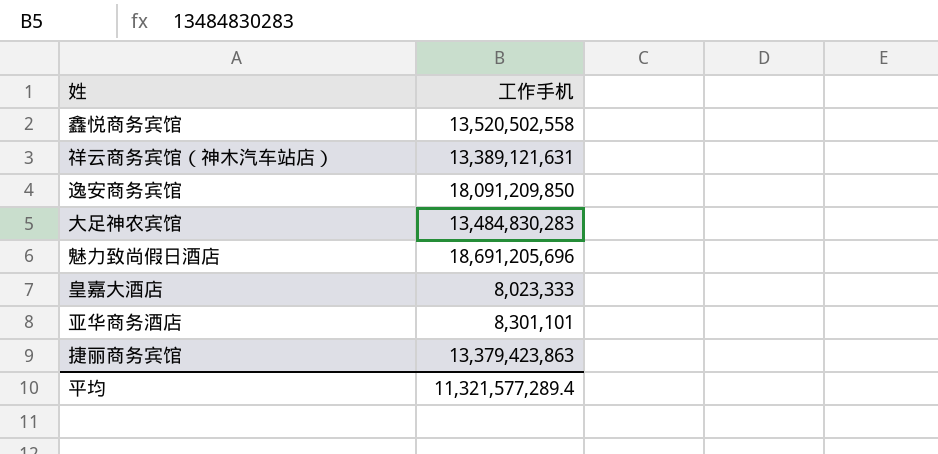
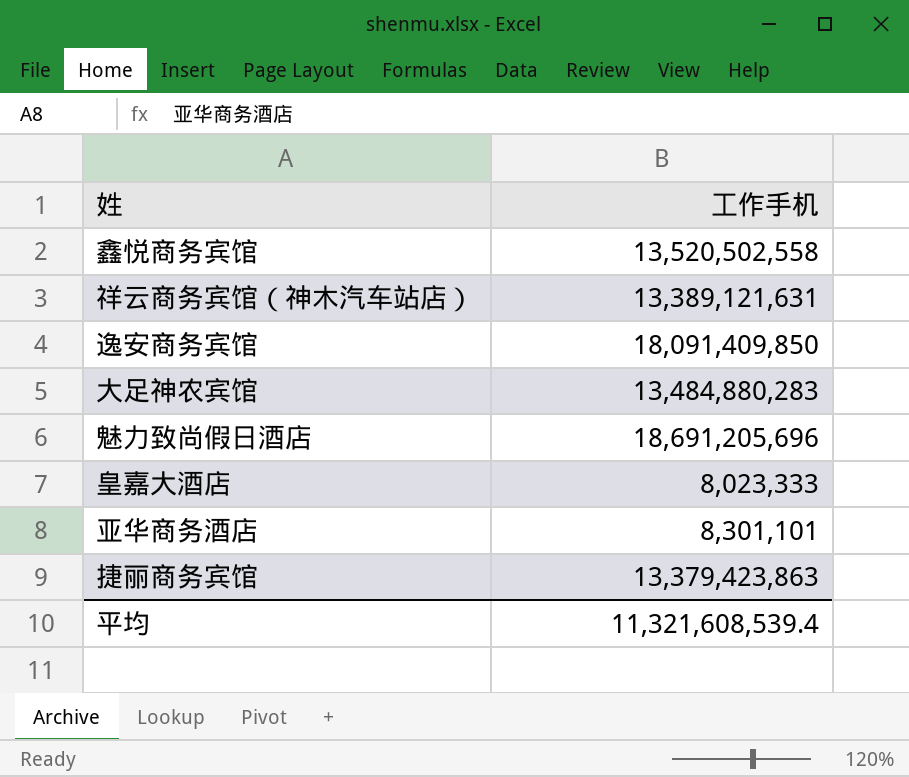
逸安商务宾馆 | 工作手机: 18,091,209,850 -> 18,091,409,850
大足神农宾馆 | 工作手机: 13,484,830,283 -> 13,484,880,283
平均 | 工作手机: 11,321,577,289.4 -> 11,321,608,539.4

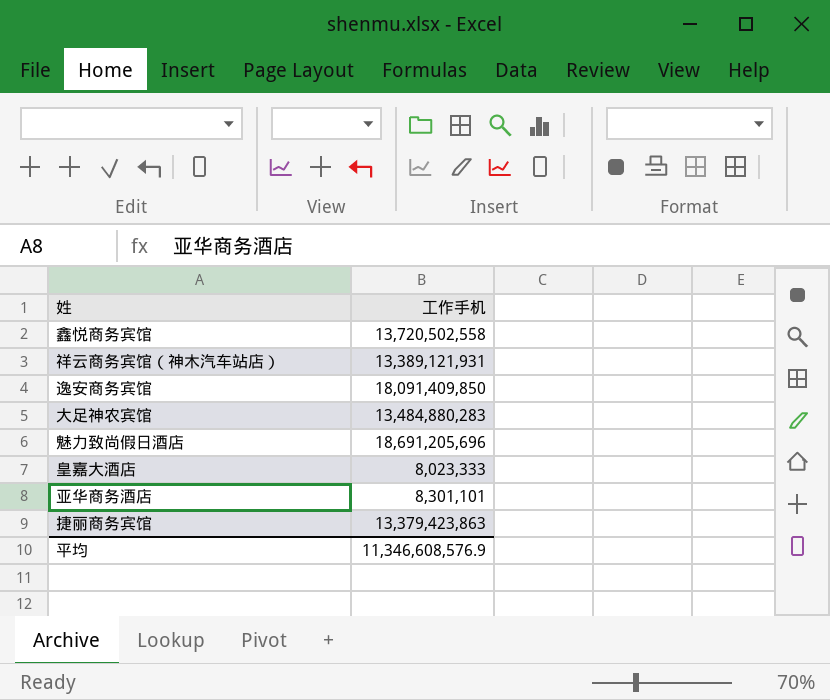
鑫悦商务宾馆 | 工作手机: 13,520,502,558 -> 13,720,502,558
祥云商务宾馆（神木汽车站店） | 工作手机: 13,389,121,631 -> 13,389,121,931
平均 | 工作手机: 11,321,608,539.4 -> 11,346,608,576.9

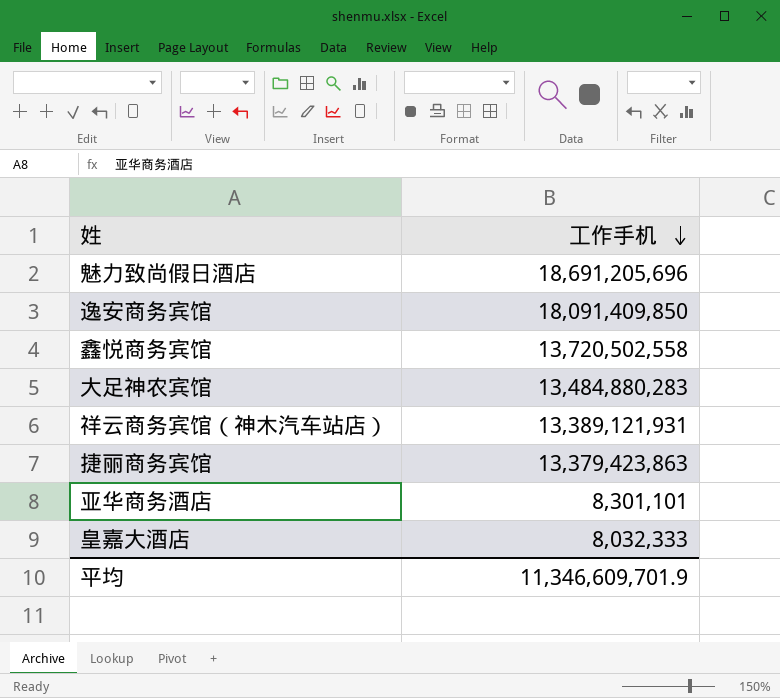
row order: none -> 工作手机 descending
皇嘉大酒店 | 工作手机: 8,023,333 -> 8,032,333
平均 | 工作手机: 11,346,608,576.9 -> 11,346,609,701.9

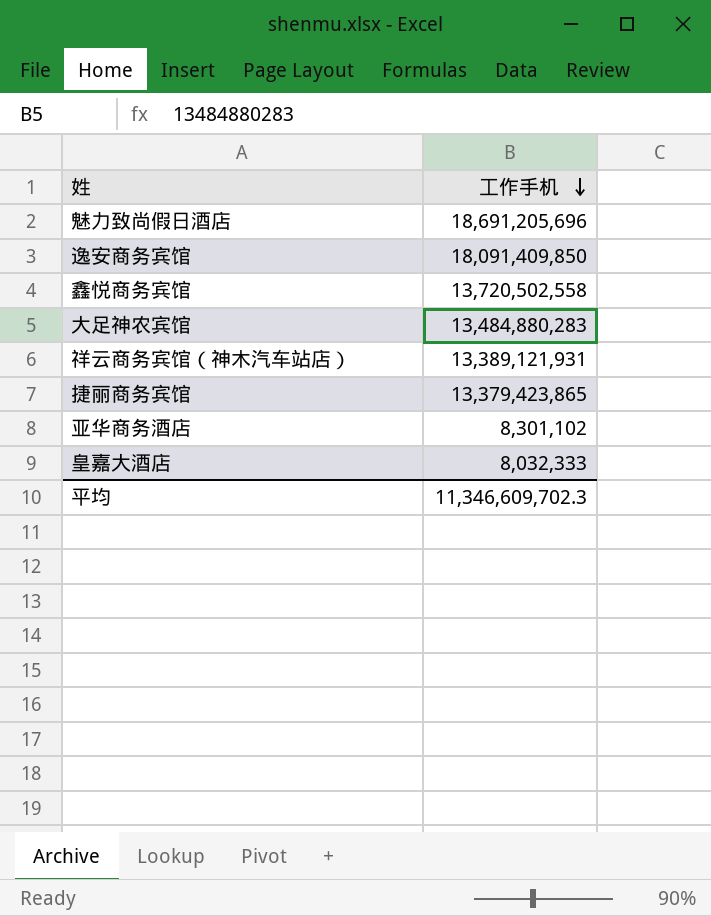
捷丽商务宾馆 | 工作手机: 13,379,423,863 -> 13,379,423,865
亚华商务酒店 | 工作手机: 8,301,101 -> 8,301,102
平均 | 工作手机: 11,346,609,701.9 -> 11,346,609,702.3

